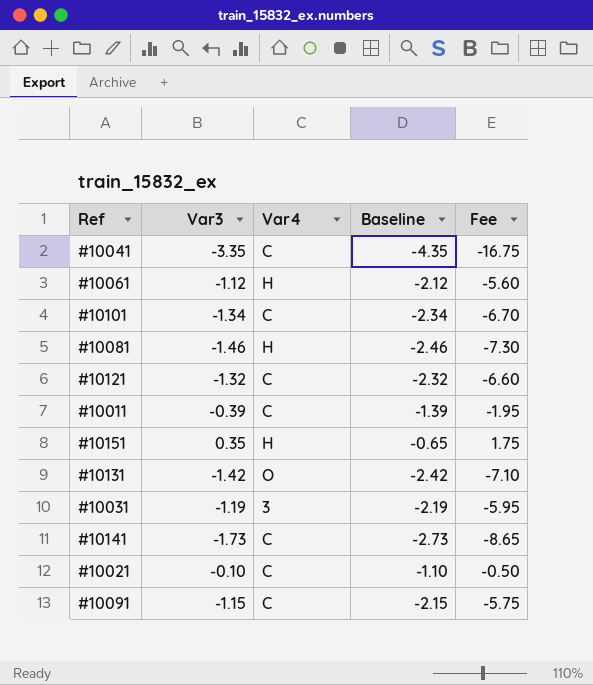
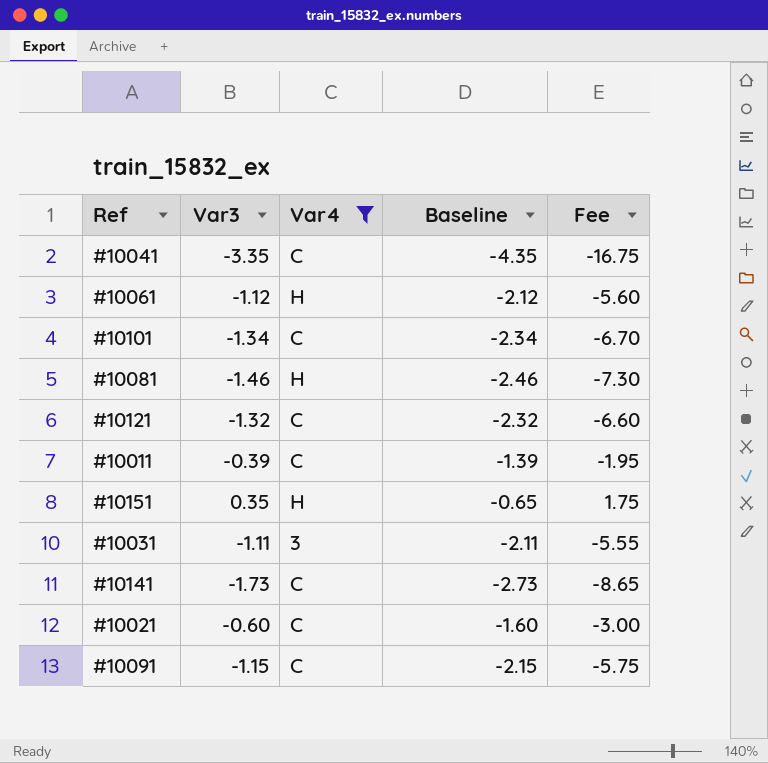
filter: none -> Var4 != O
#10031 | Var3: -1.19 -> -1.11
#10031 | Baseline: -2.19 -> -2.11
#10031 | Fee: -5.95 -> -5.55
#10021 | Var3: -0.10 -> -0.60
#10021 | Baseline: -1.10 -> -1.60
#10021 | Fee: -0.50 -> -3.00

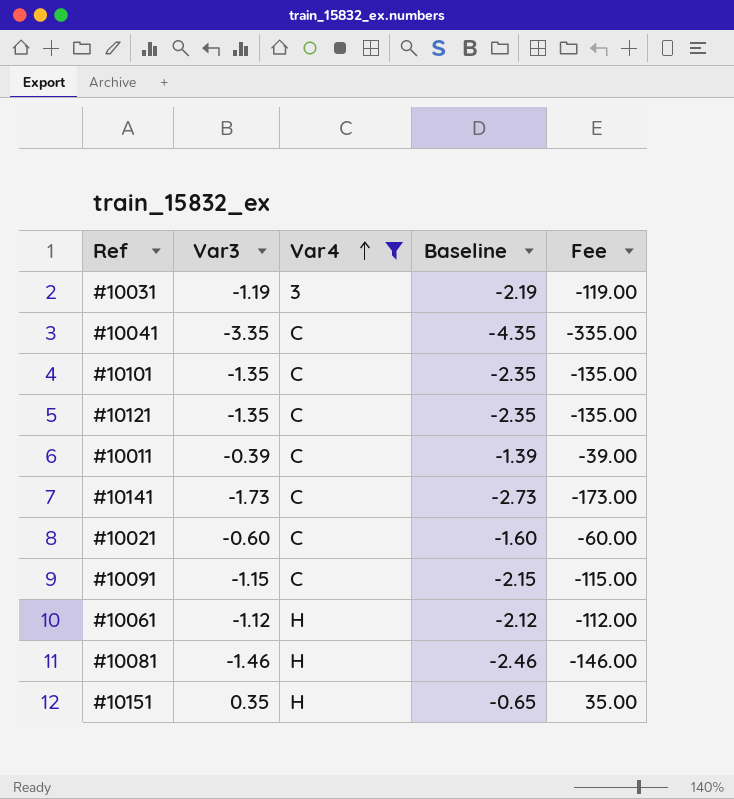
row order: none -> Var4 ascending
column Fee | formula: [Var3] * 5 -> [Var3] * 100
#10031 | Var3: -1.11 -> -1.19
#10031 | Baseline: -2.11 -> -2.19
#10101 | Var3: -1.34 -> -1.35
#10101 | Baseline: -2.34 -> -2.35
#10121 | Var3: -1.32 -> -1.35
#10121 | Baseline: -2.32 -> -2.35

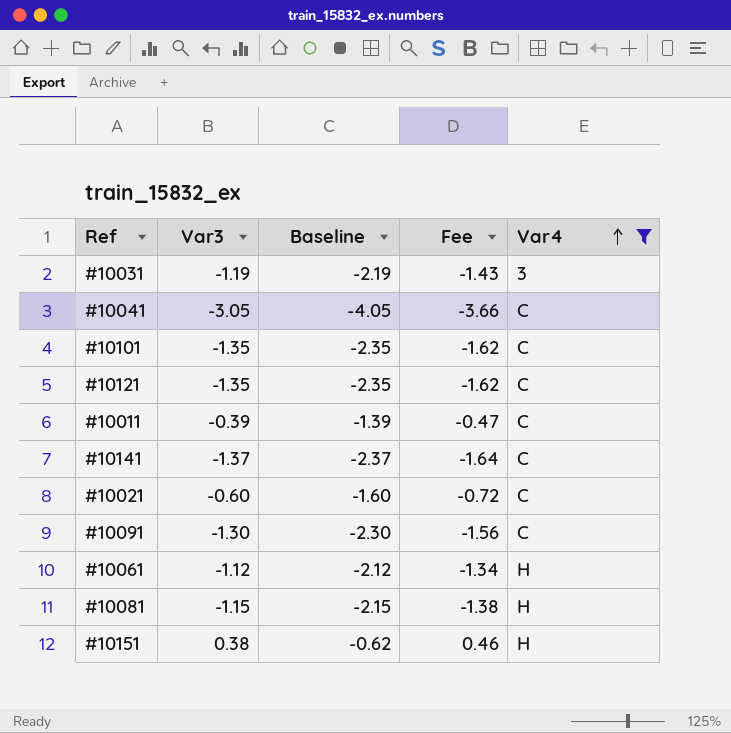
column Fee | formula: [Var3] * 100 -> [Var3] * 1.2
column Var4 | position: 3 -> 5
#10041 | Var3: -3.35 -> -3.05
#10041 | Baseline: -4.35 -> -4.05
#10141 | Var3: -1.73 -> -1.37
#10141 | Baseline: -2.73 -> -2.37
#10091 | Var3: -1.15 -> -1.30
#10091 | Baseline: -2.15 -> -2.30
#10081 | Var3: -1.46 -> -1.15
#10081 | Baseline: -2.46 -> -2.15
#10151 | Var3: 0.35 -> 0.38
#10151 | Baseline: -0.65 -> -0.62

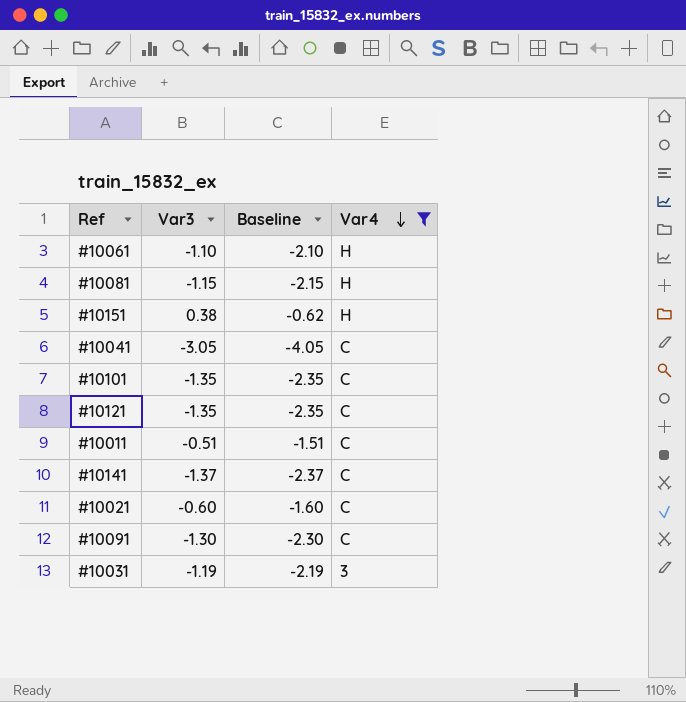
row order: Var4 ascending -> Var4 descending
column Fee | formula: [Var3] * 1.2 -> none
#10061 | Var3: -1.12 -> -1.10
#10061 | Baseline: -2.12 -> -2.10
#10011 | Var3: -0.39 -> -0.51
#10011 | Baseline: -1.39 -> -1.51

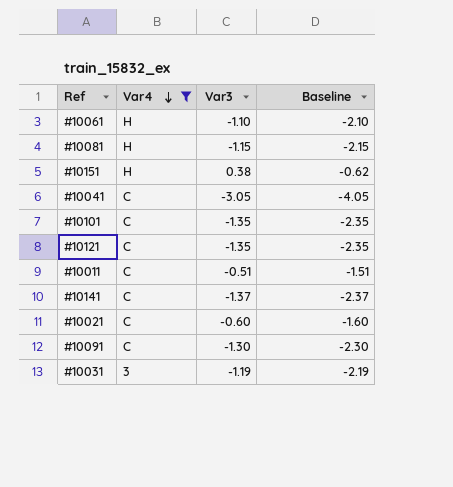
column Var4 | position: 4 -> 2

